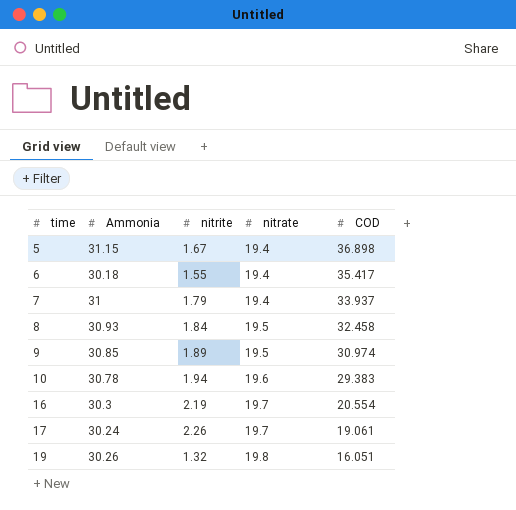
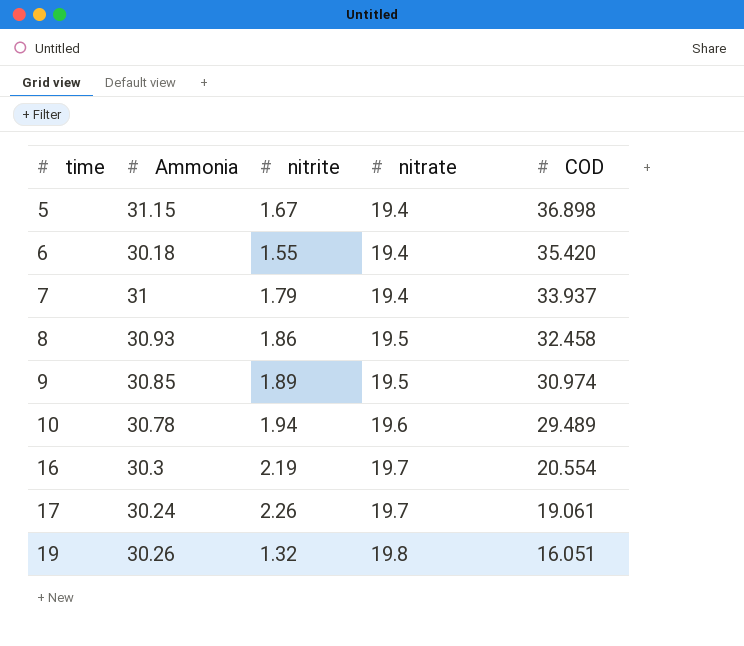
6 | COD: 35.417 -> 35.420
8 | nitrite: 1.84 -> 1.86
10 | COD: 29.383 -> 29.489

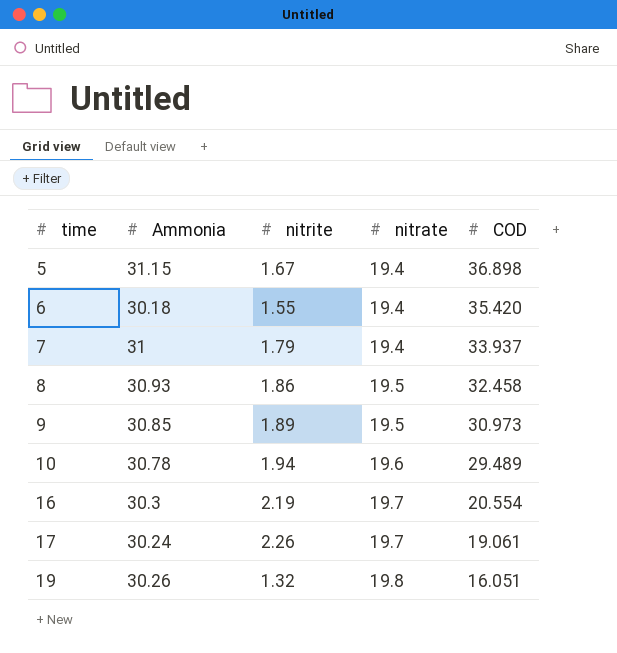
9 | COD: 30.974 -> 30.973

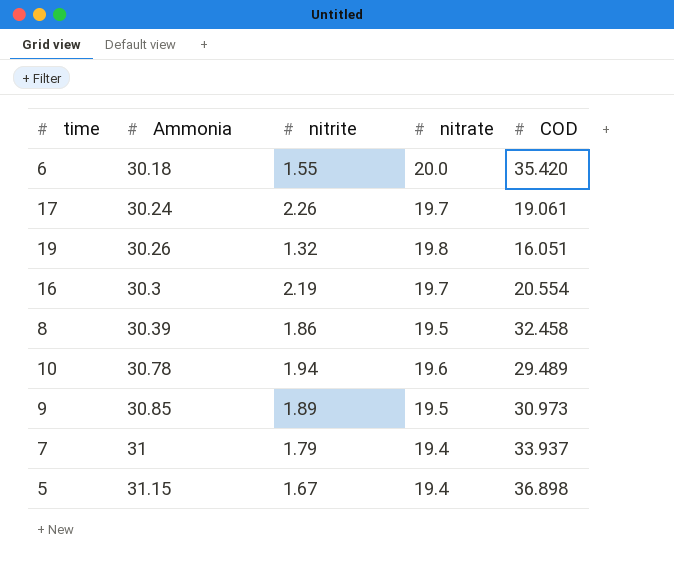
row order: time ascending -> Ammonia ascending
6 | nitrate: 19.4 -> 20.0
8 | Ammonia: 30.93 -> 30.39

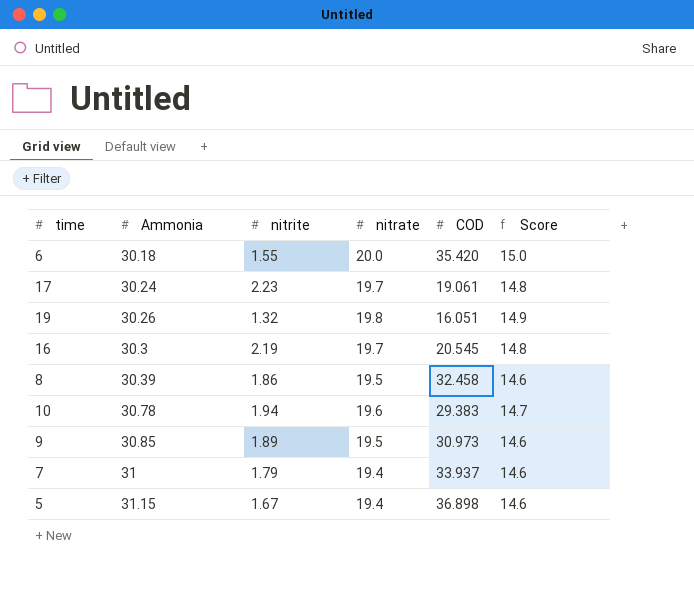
column Score | formula: none -> [nitrate] * 0.75
17 | nitrite: 2.26 -> 2.23
16 | COD: 20.554 -> 20.545
10 | COD: 29.489 -> 29.383

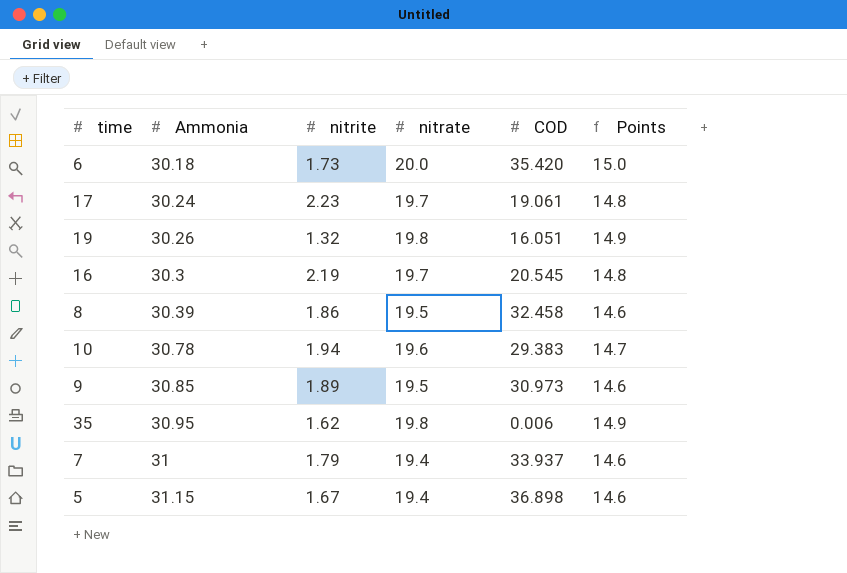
column name: Score -> Points
6 | nitrite: 1.55 -> 1.73
row 35: none -> 30.95 | 1.62 | 19.8 | 0.006 | 14.9

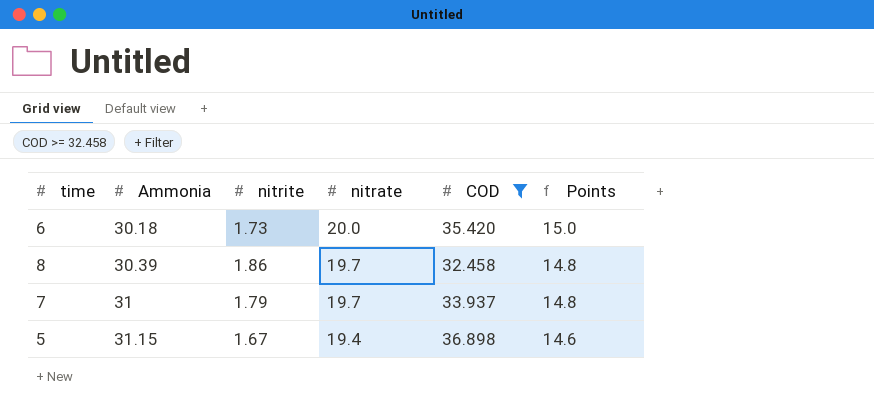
filter: none -> COD >= 32.458
8 | nitrate: 19.5 -> 19.7
8 | Points: 14.6 -> 14.8
7 | nitrate: 19.4 -> 19.7
7 | Points: 14.6 -> 14.8

